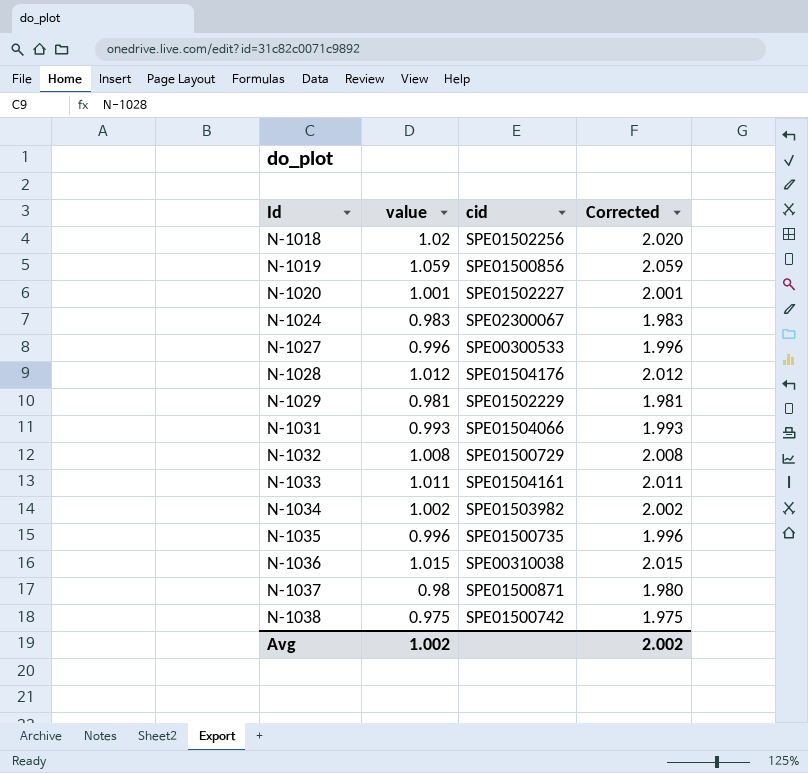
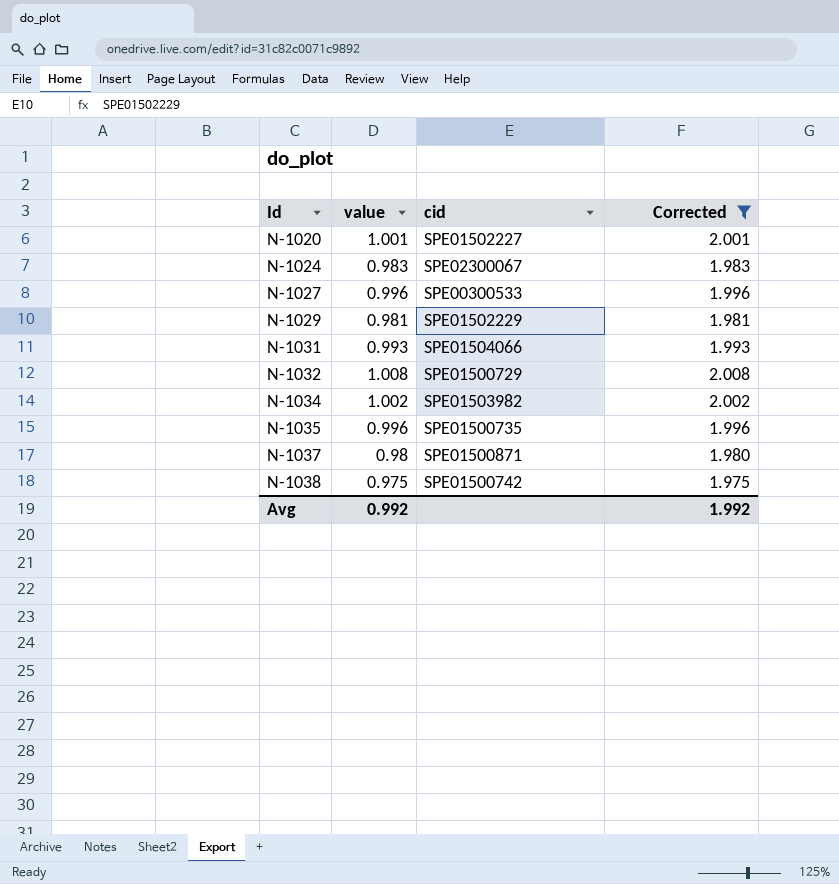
filter: none -> Corrected <= 2.008
Avg | value: 1.002 -> 0.992
Avg | Corrected: 2.002 -> 1.992

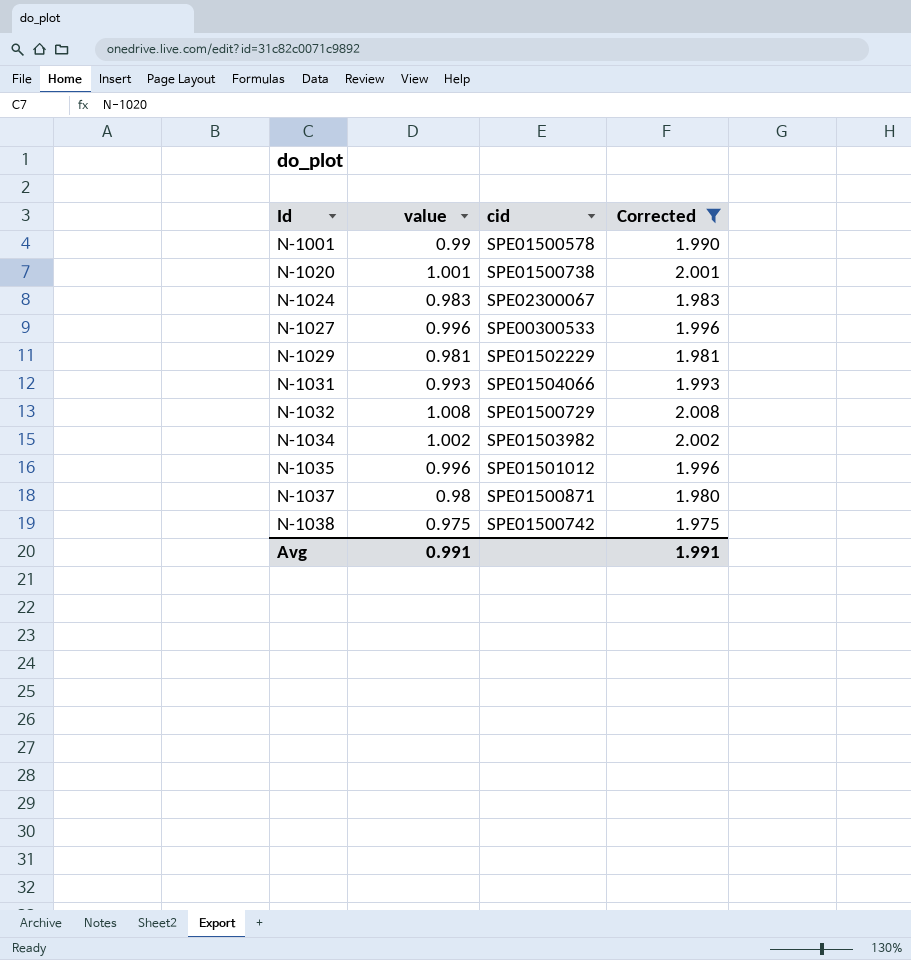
row N-1001: none -> 0.99 | SPE01500578 | 1.990
N-1020 | cid: SPE01502227 -> SPE01500738
N-1035 | cid: SPE01500735 -> SPE01501012
Avg | value: 0.992 -> 0.991
Avg | Corrected: 1.992 -> 1.991

